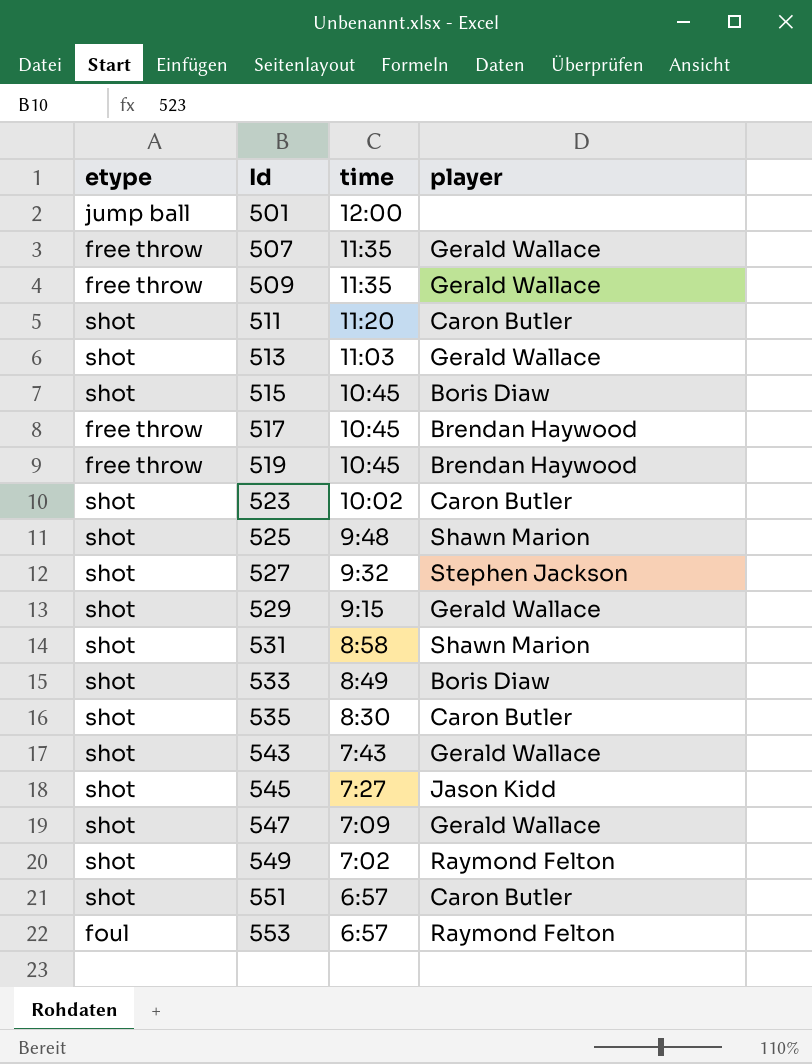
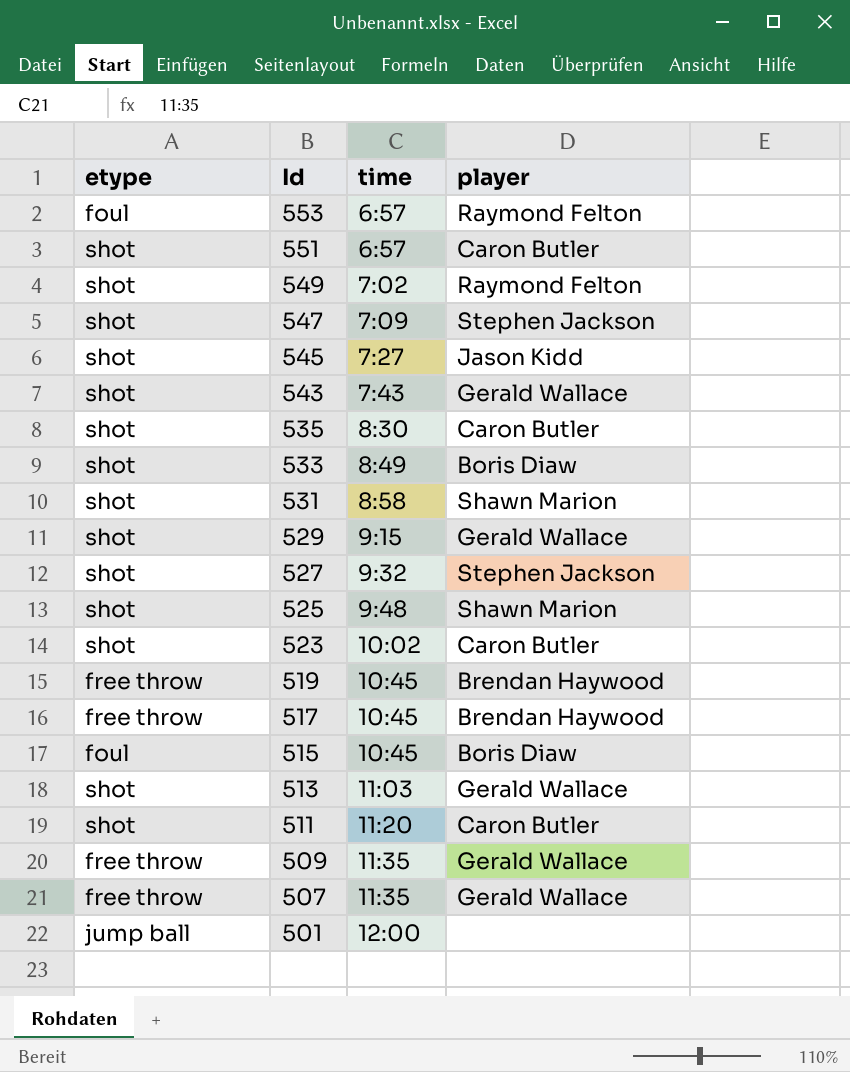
row order: Id ascending -> Id descending
547 | player: Gerald Wallace -> Stephen Jackson
515 | etype: shot -> foul

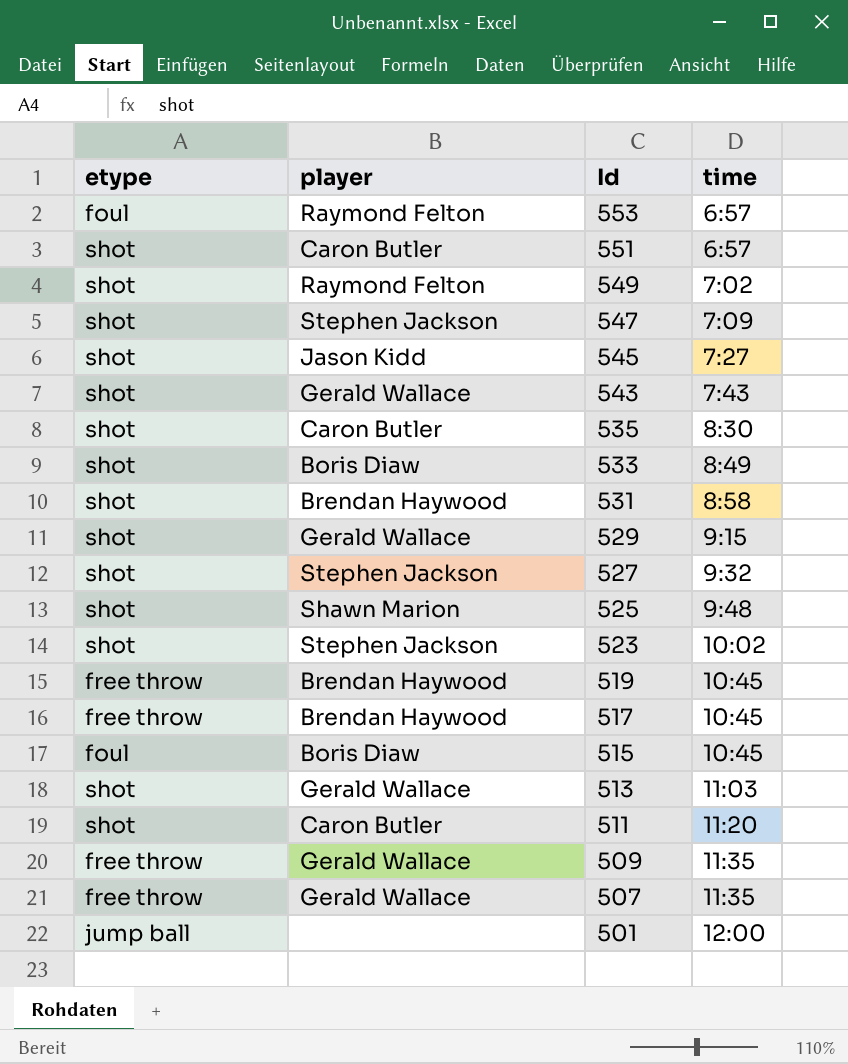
column player | position: 4 -> 2
531 | player: Shawn Marion -> Brendan Haywood
523 | player: Caron Butler -> Stephen Jackson

